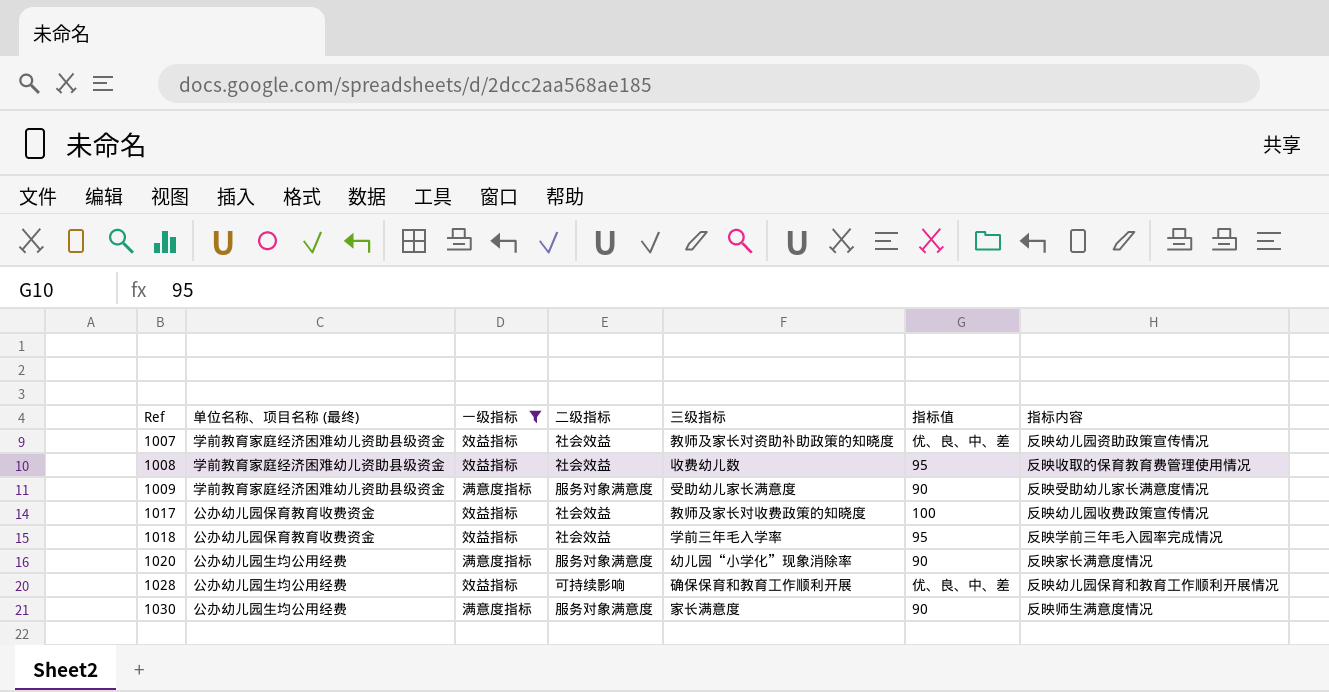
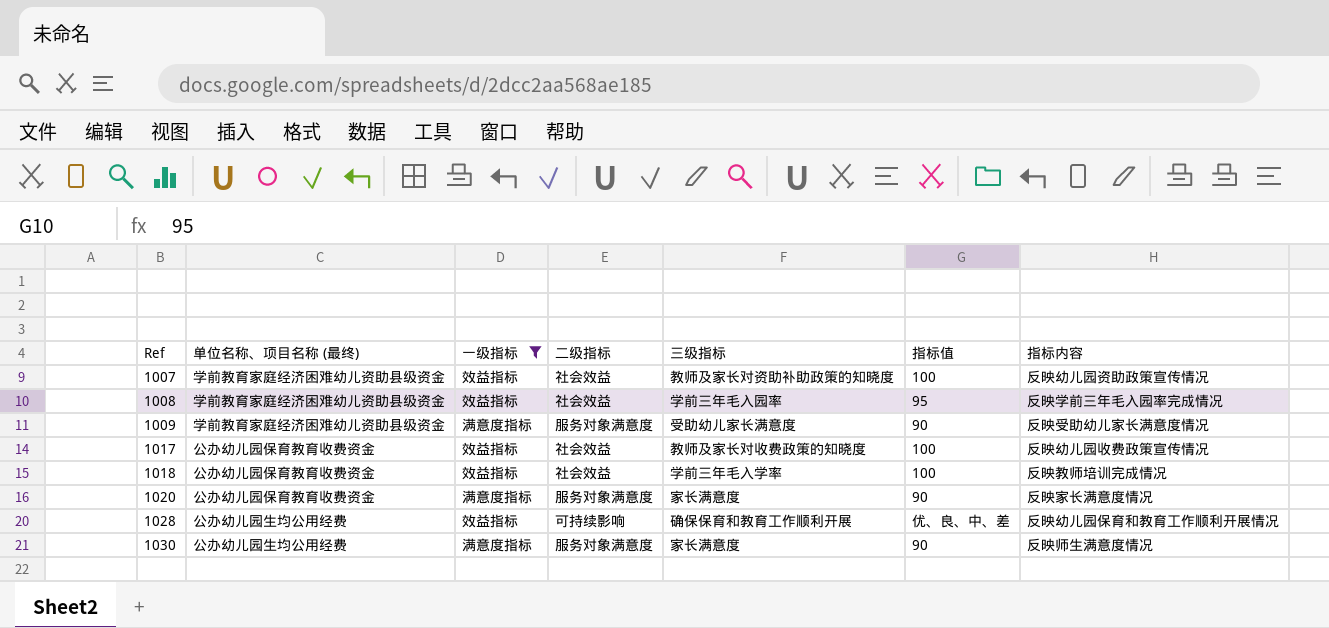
1007 | 指标值: 优、良、中、差 -> 100
1008 | 三级指标: 收费幼儿数 -> 学前三年毛入园率
1008 | 指标内容: 反映收取的保育教育费管理使用情况 -> 反映学前三年毛入园率完成情况
1018 | 指标值: 95 -> 100
1018 | 指标内容: 反映学前三年毛入园率完成情况 -> 反映教师培训完成情况
1020 | 单位名称、项目名称 (最终): 公办幼儿园生均公用经费 -> 公办幼儿园保育教育收费资金
1020 | 三级指标: 幼儿园“小学化”现象消除率 -> 家长满意度

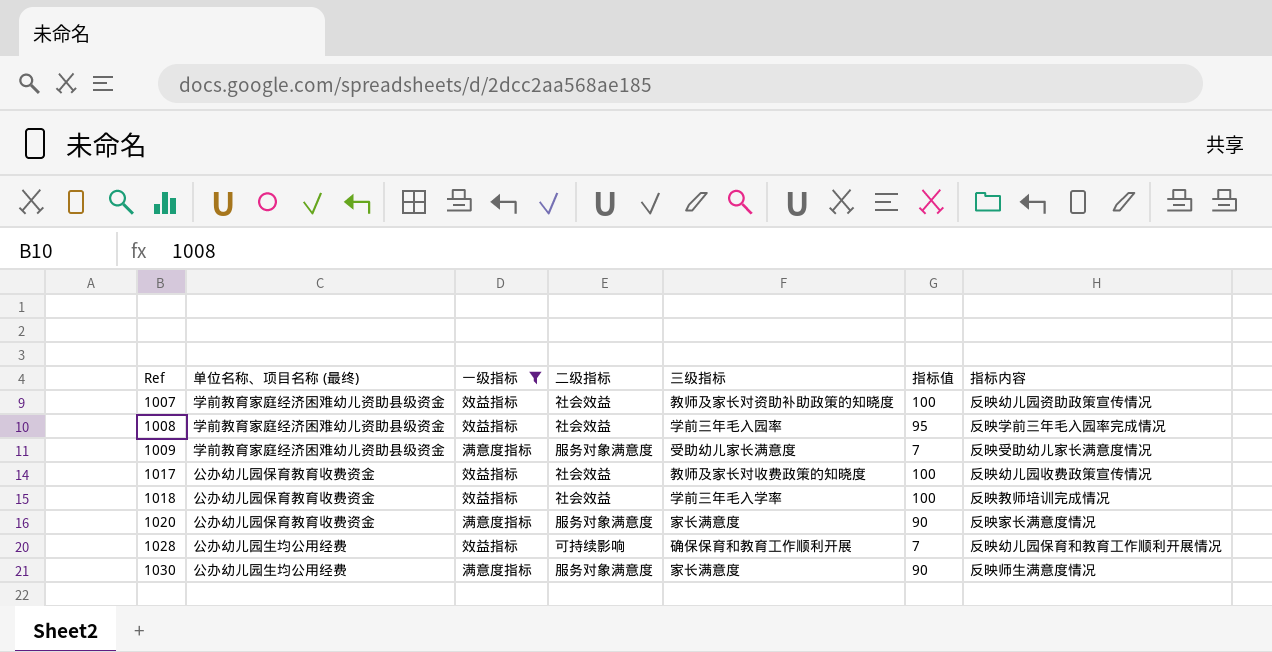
1009 | 指标值: 90 -> 7
1028 | 指标值: 优、良、中、差 -> 7

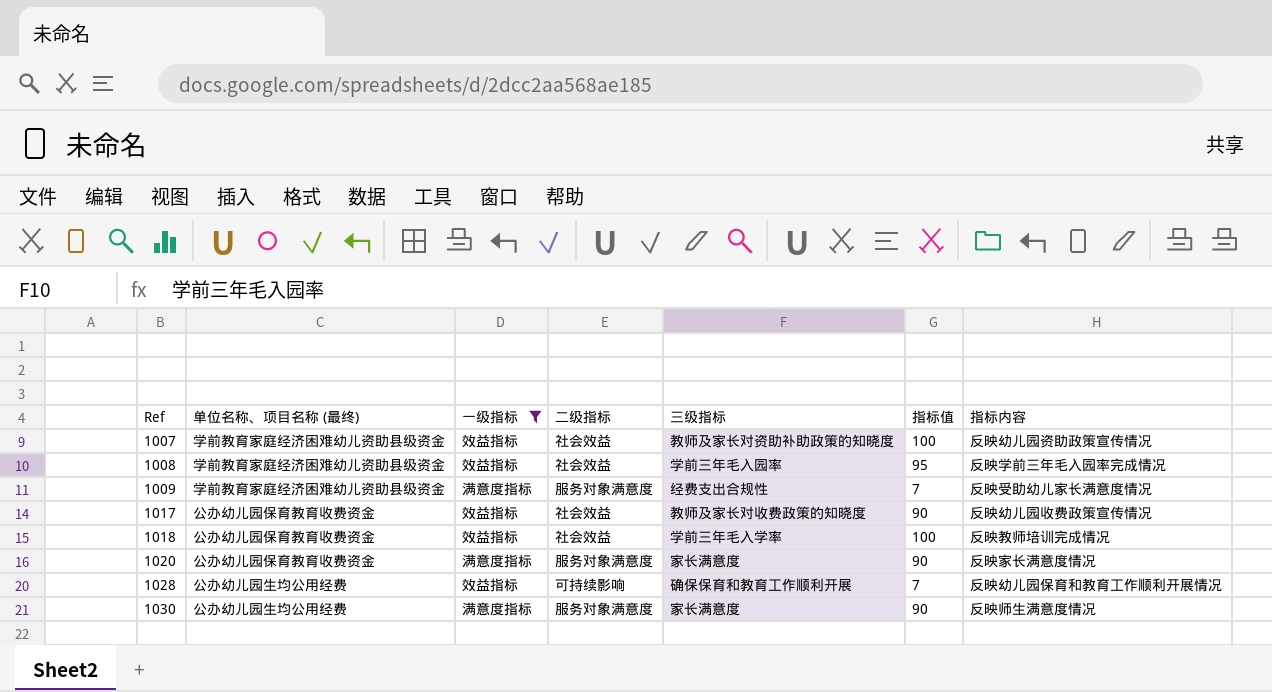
1009 | 三级指标: 受助幼儿家长满意度 -> 经费支出合规性
1017 | 指标值: 100 -> 90

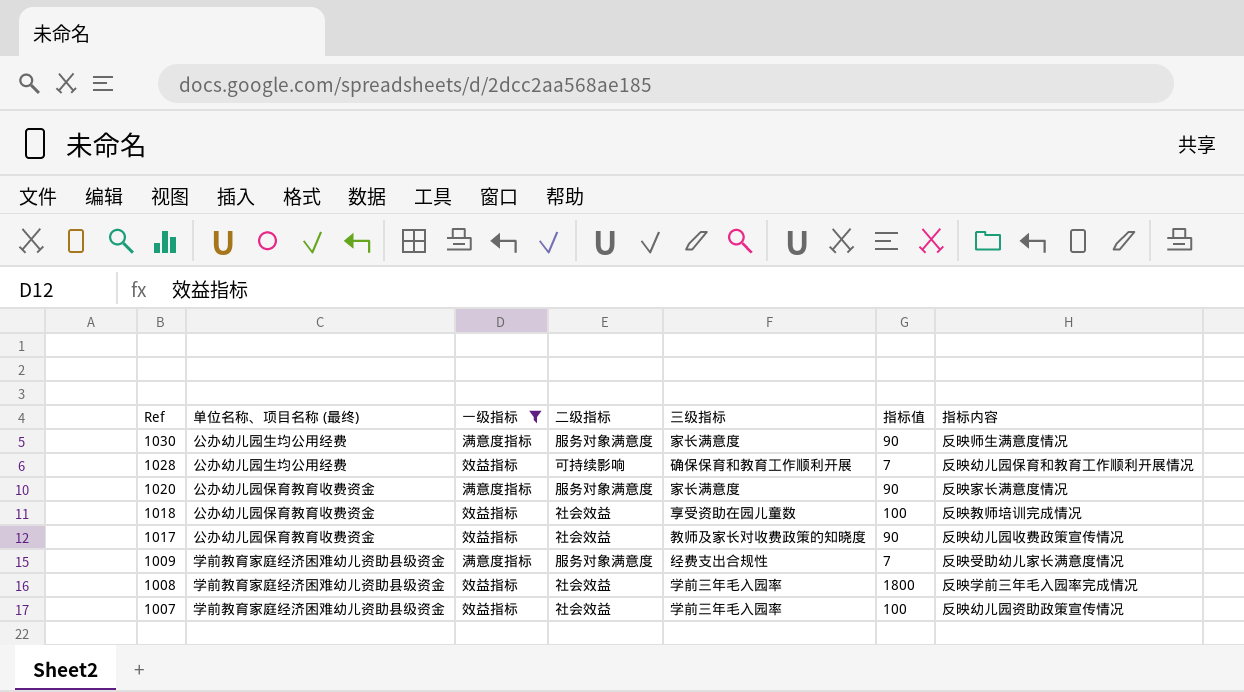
row order: Ref ascending -> Ref descending
1018 | 三级指标: 学前三年毛入学率 -> 享受资助在园儿童数
1008 | 指标值: 95 -> 1800
1007 | 三级指标: 教师及家长对资助补助政策的知晓度 -> 学前三年毛入园率

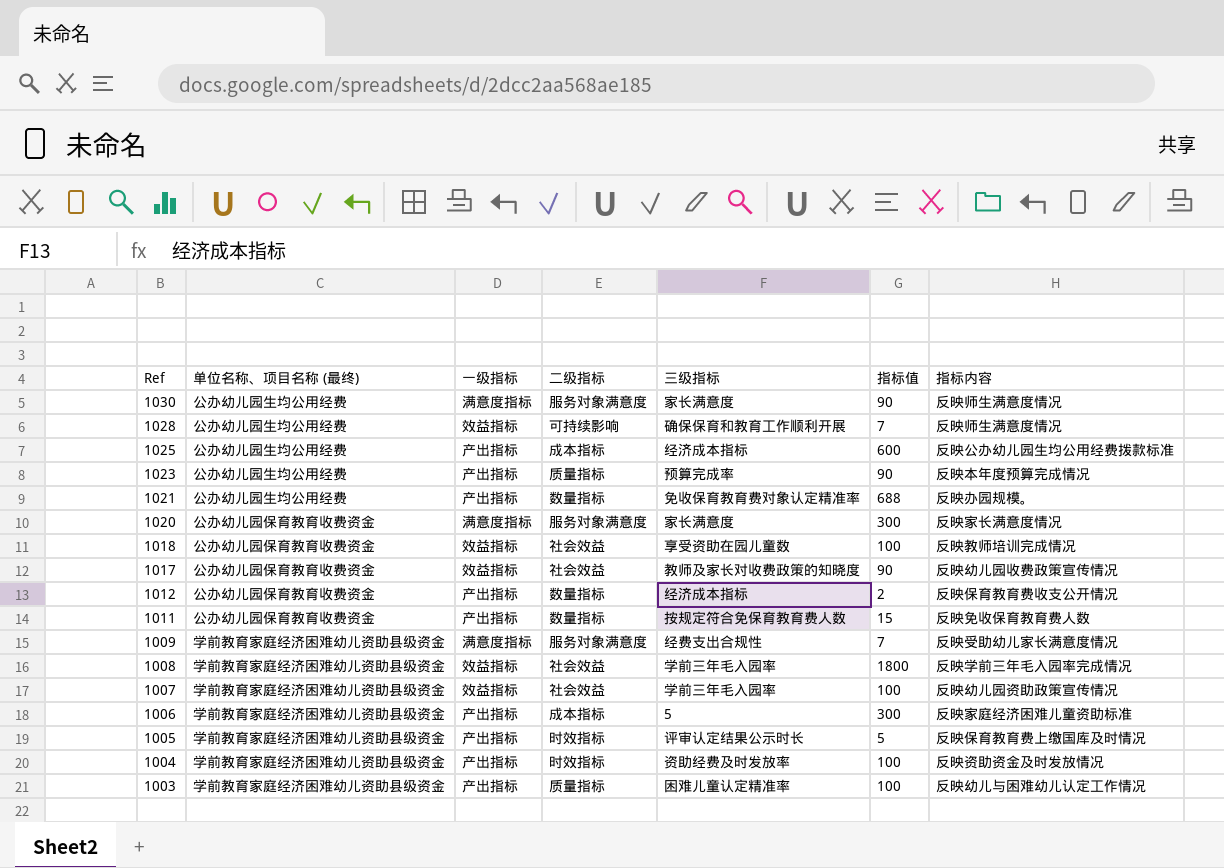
filter: 一级指标 != 产出指标 -> none
1028 | 指标内容: 反映幼儿园保育和教育工作顺利开展情况 -> 反映师生满意度情况
1020 | 指标值: 90 -> 300

